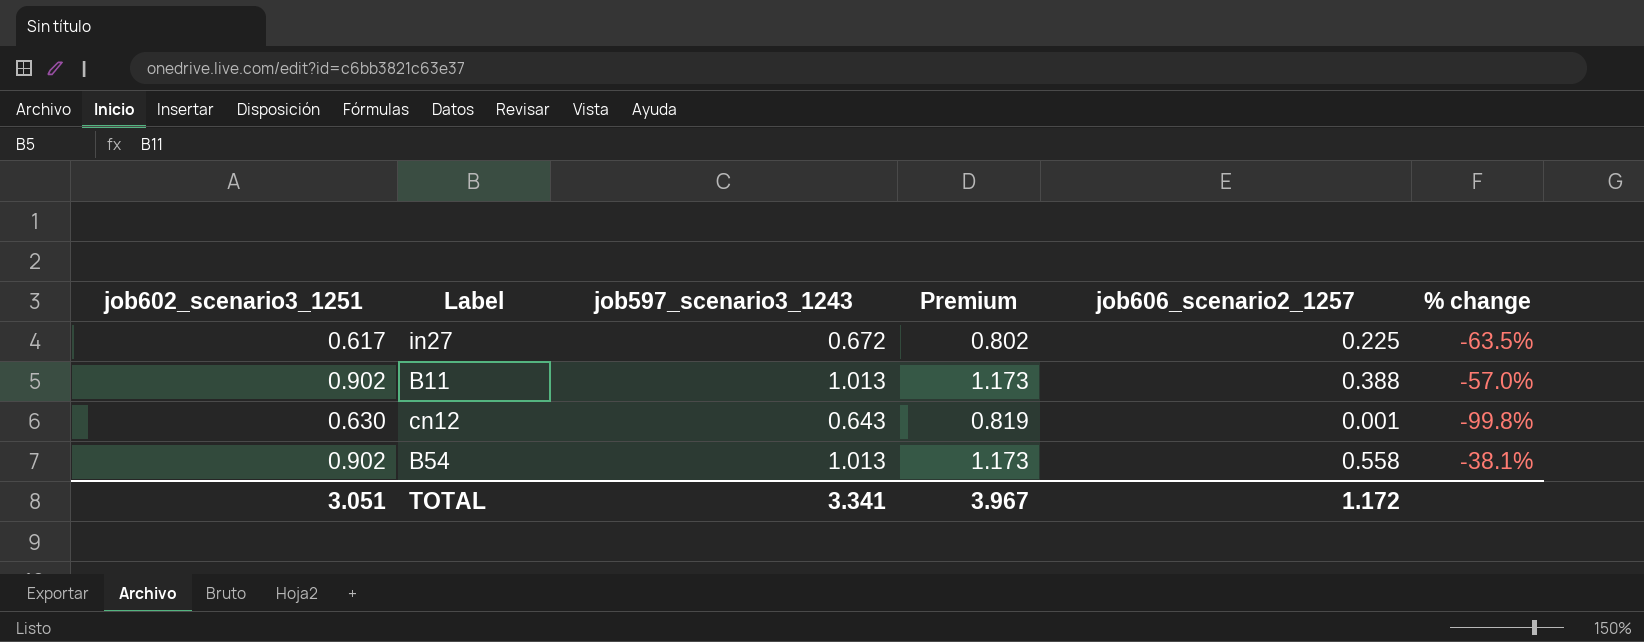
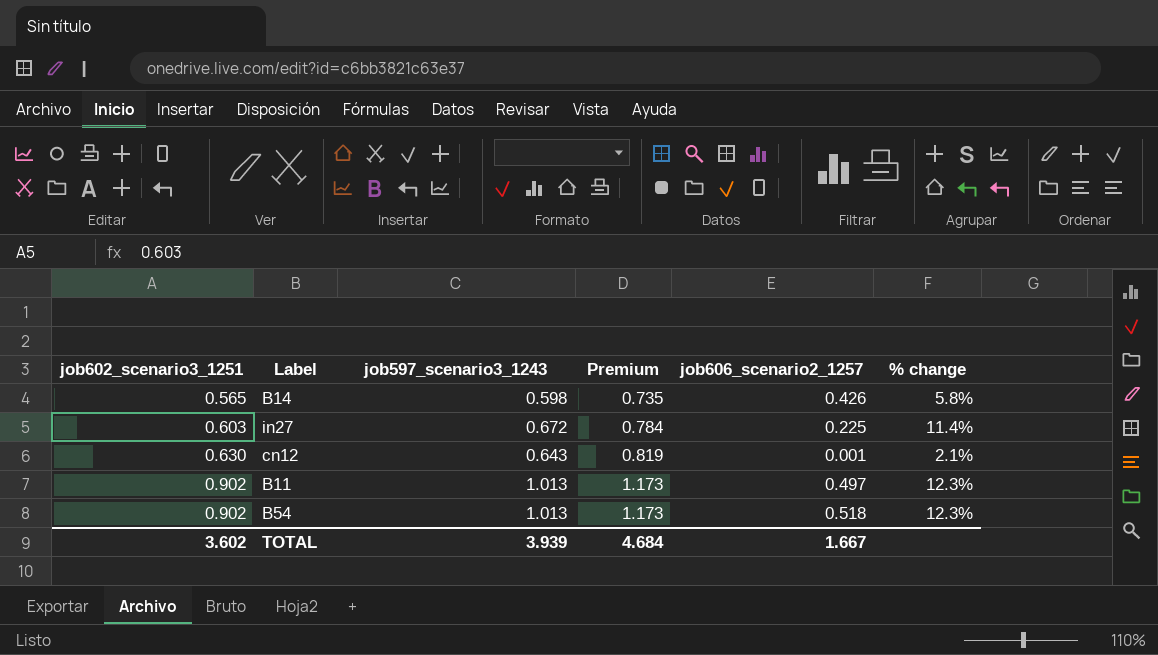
row order: none -> job602_scenario3_1251 ascending
column % change | formula: ([job606_scenario2_1257] - [job602_scenario3_1251]) / [job602_scenario3_1251] -> ([job597_scenario3_1243] - [job602_scenario3_1251]) / [job602_scenario3_1251]
row B14: none -> 0.565 | 0.598 | 0.735 | 0.426 | 5.8%
in27 | job602_scenario3_1251: 0.617 -> 0.603
in27 | Premium: 0.802 -> 0.784
B11 | job606_scenario2_1257: 0.388 -> 0.497
B54 | job606_scenario2_1257: 0.558 -> 0.518
TOTAL | job602_scenario3_1251: 3.051 -> 3.602
TOTAL | job597_scenario3_1243: 3.341 -> 3.939
TOTAL | Premium: 3.967 -> 4.684
TOTAL | job606_scenario2_1257: 1.172 -> 1.667

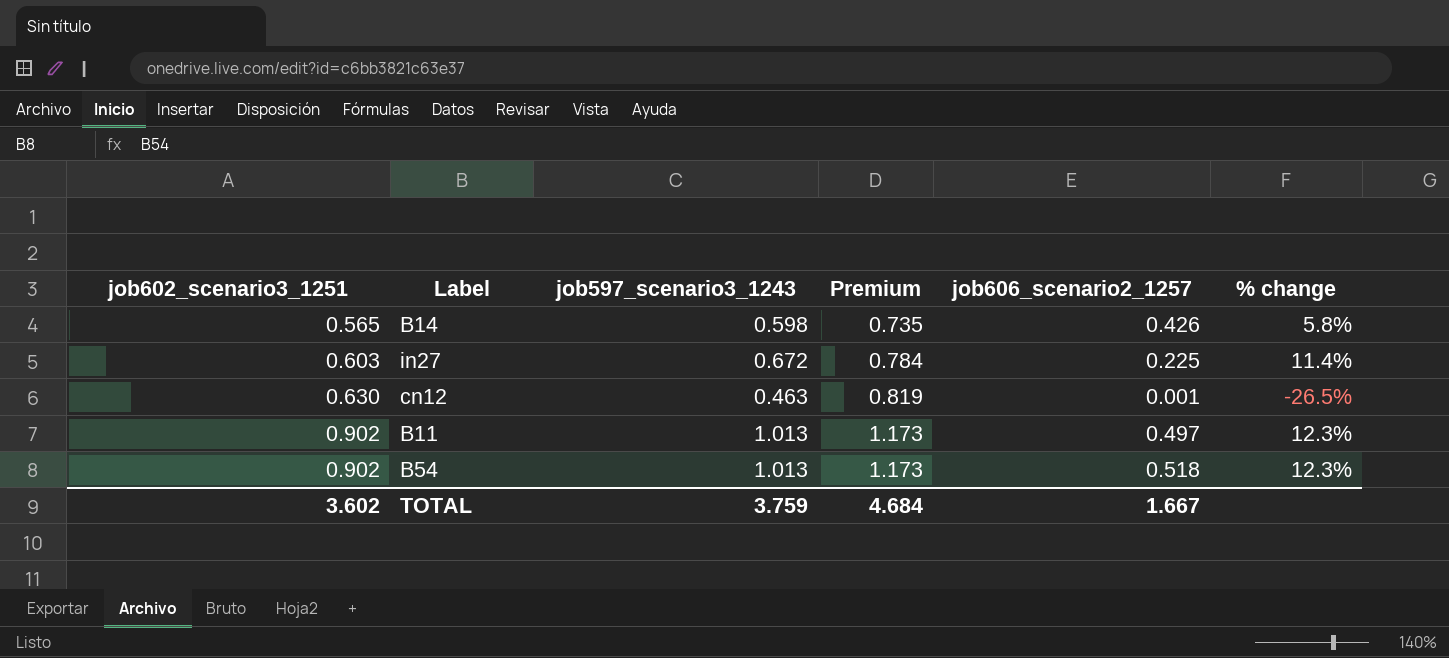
cn12 | job597_scenario3_1243: 0.643 -> 0.463
cn12 | % change: 2.1% -> -26.5%
TOTAL | job597_scenario3_1243: 3.939 -> 3.759

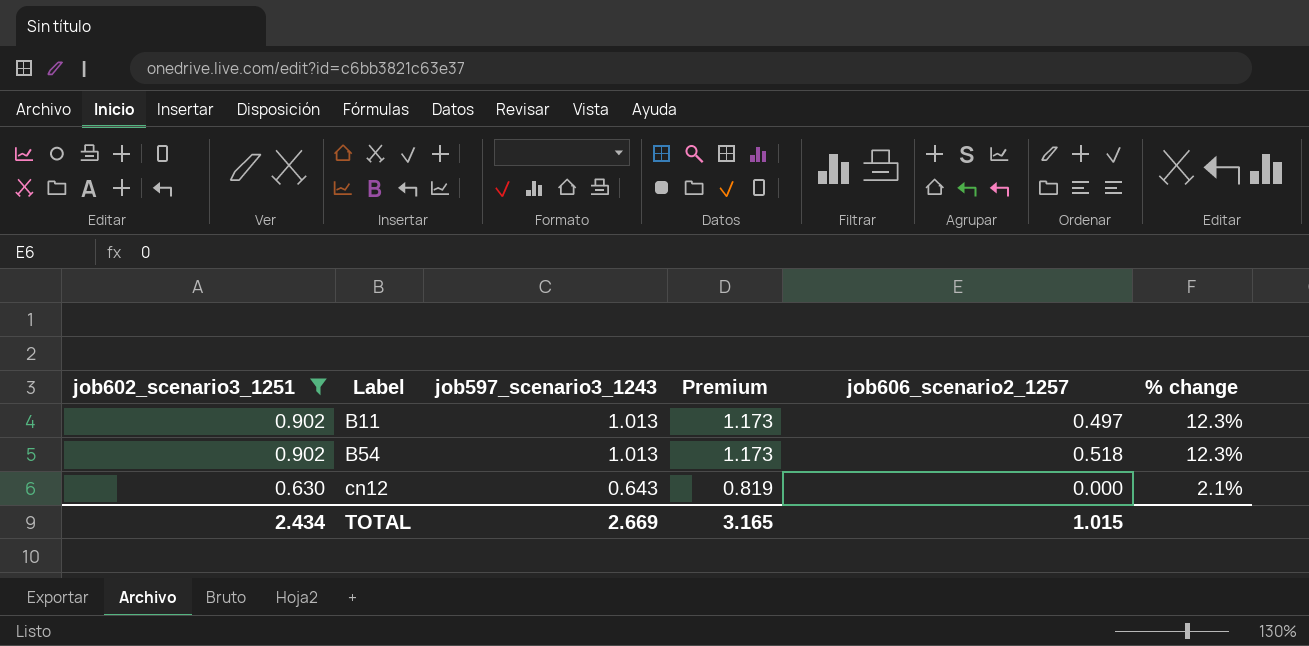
filter: none -> job602_scenario3_1251 >= 0.630
row order: job602_scenario3_1251 ascending -> job602_scenario3_1251 descending
cn12 | job597_scenario3_1243: 0.463 -> 0.643
cn12 | job606_scenario2_1257: 0.001 -> 0.000
cn12 | % change: -26.5% -> 2.1%
TOTAL | job602_scenario3_1251: 3.602 -> 2.434
TOTAL | job597_scenario3_1243: 3.759 -> 2.669
TOTAL | Premium: 4.684 -> 3.165
TOTAL | job606_scenario2_1257: 1.667 -> 1.015

